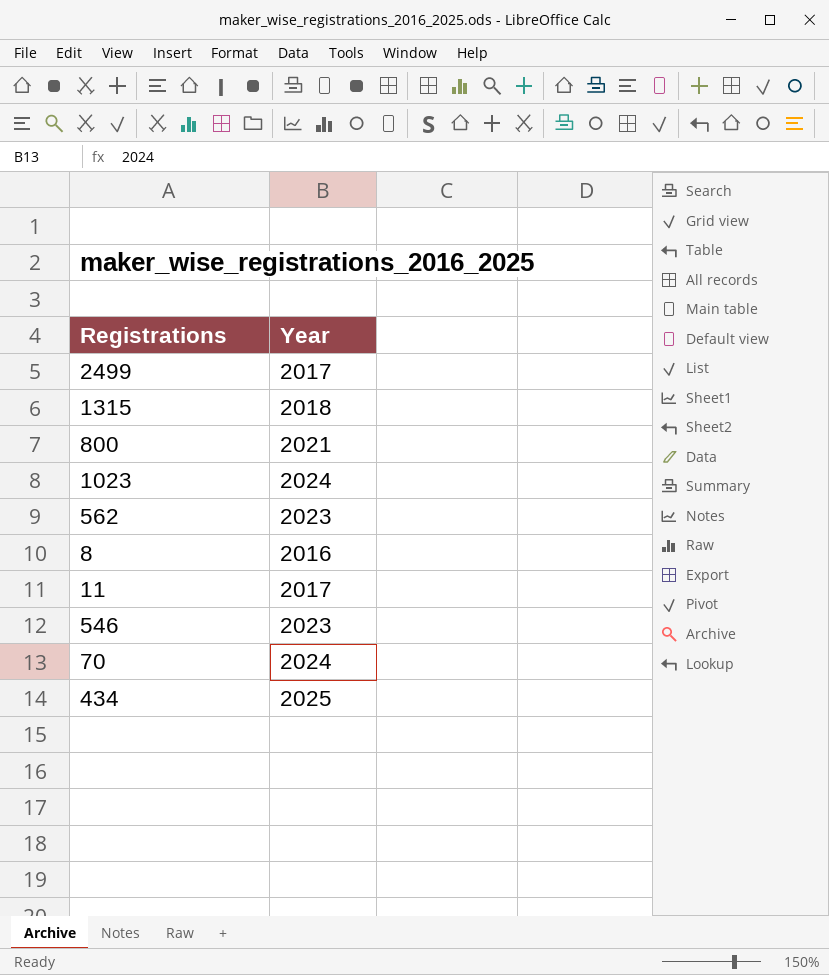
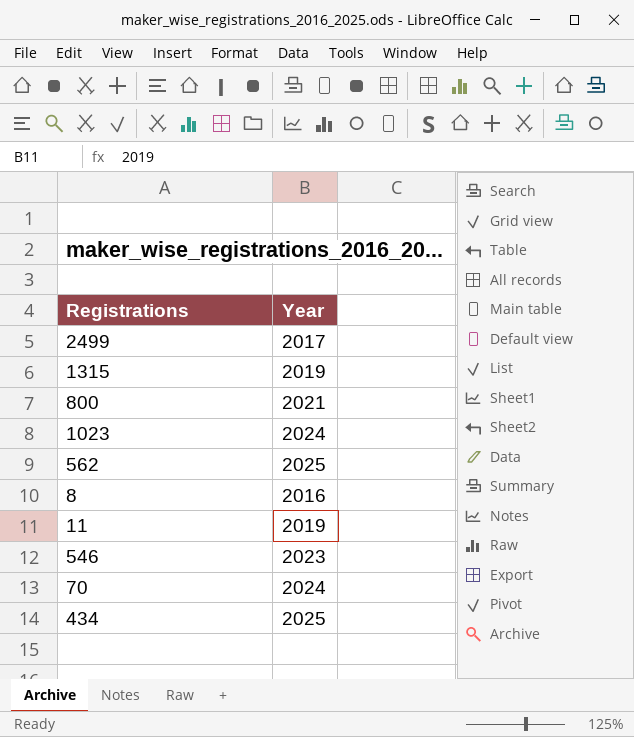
1315 | Year: 2018 -> 2019
562 | Year: 2023 -> 2025
11 | Year: 2017 -> 2019

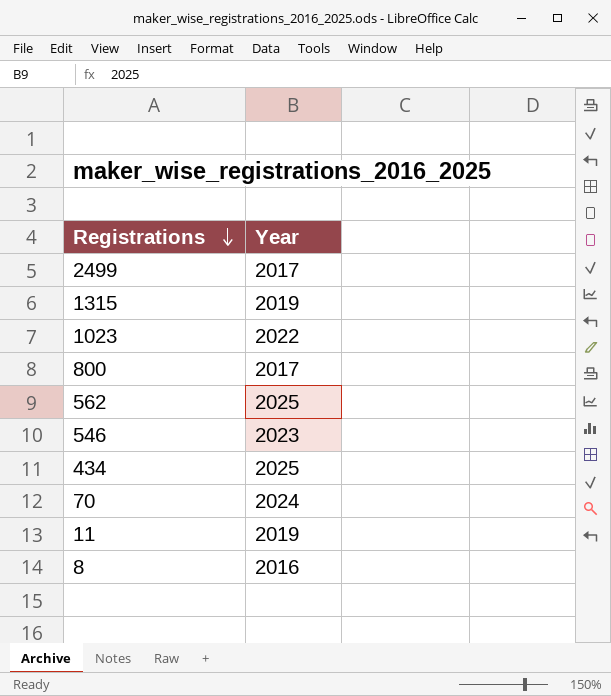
row order: none -> Registrations descending
1023 | Year: 2024 -> 2022
800 | Year: 2021 -> 2017

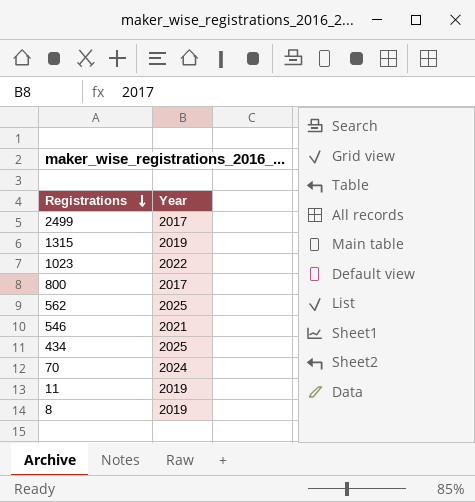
546 | Year: 2023 -> 2021
8 | Year: 2016 -> 2019

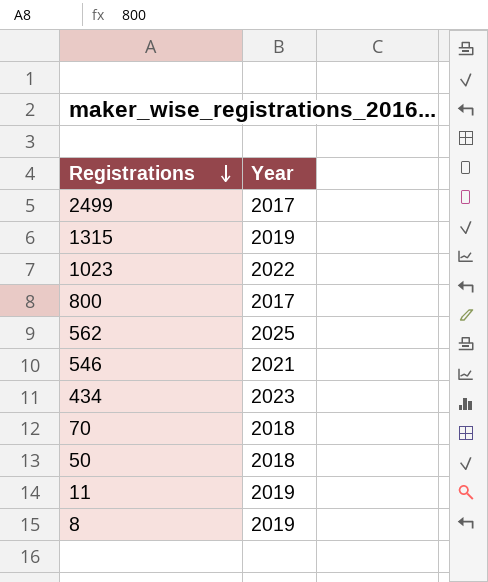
434 | Year: 2025 -> 2023
70 | Year: 2024 -> 2018
row 50: none -> 2018

